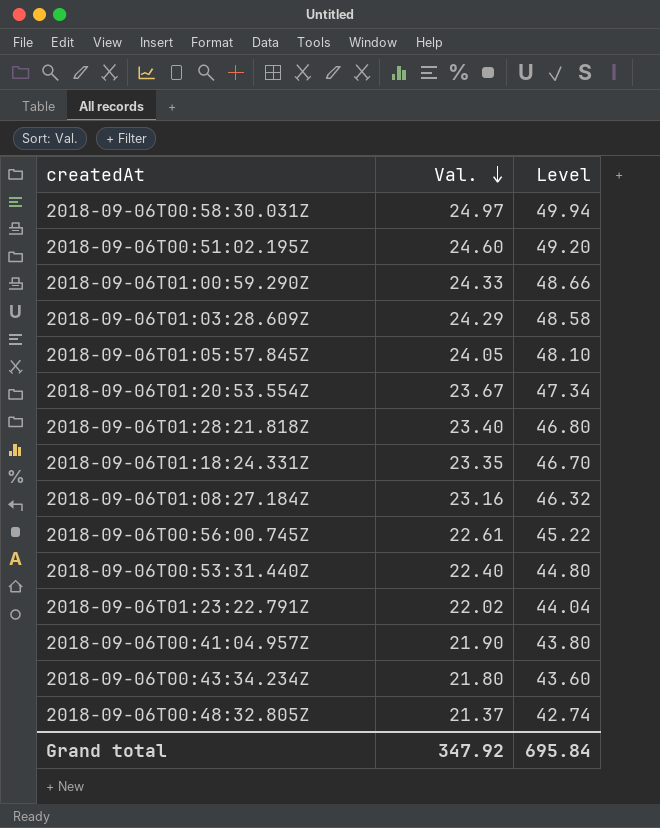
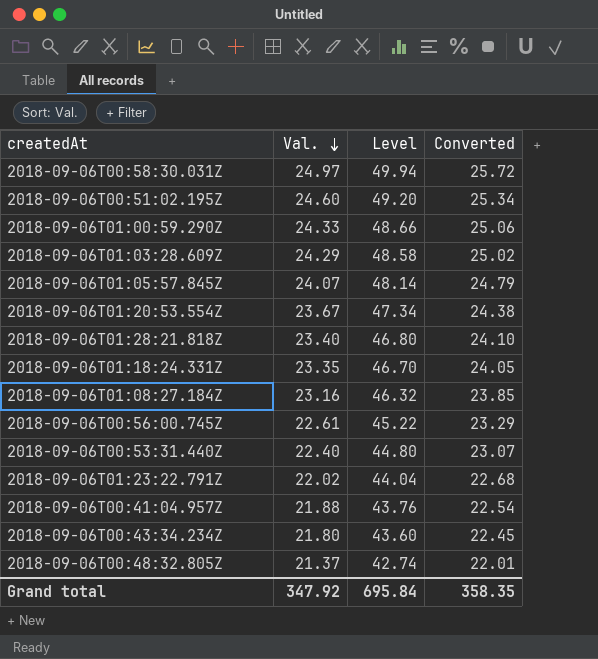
column Converted | formula: none -> [Val.] * 1.03
2018-09-06T01:05:57.845Z | Val.: 24.05 -> 24.07
2018-09-06T01:05:57.845Z | Level: 48.10 -> 48.14
2018-09-06T00:41:04.957Z | Val.: 21.90 -> 21.88
2018-09-06T00:41:04.957Z | Level: 43.80 -> 43.76

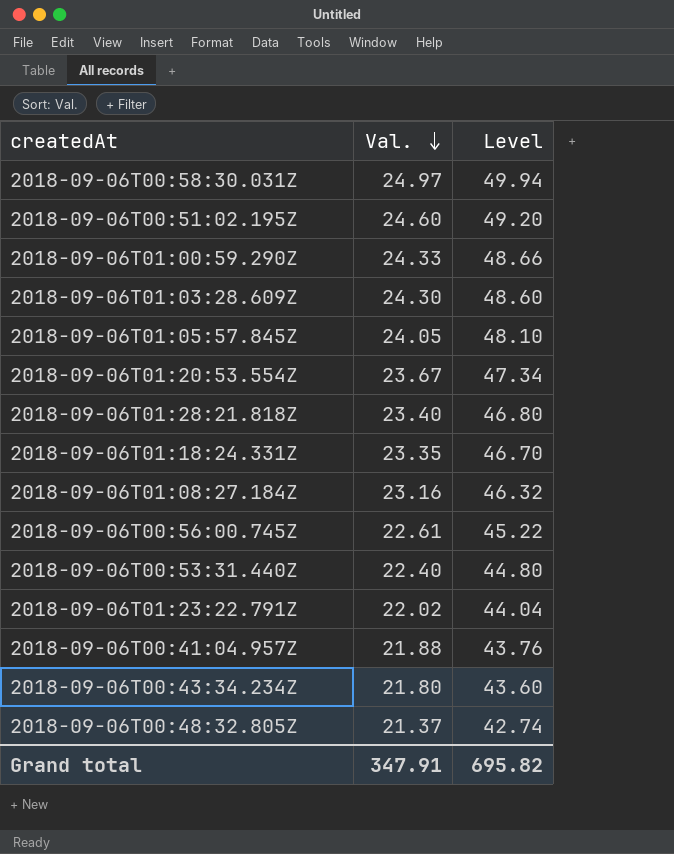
column Converted | formula: [Val.] * 1.03 -> none
2018-09-06T01:03:28.609Z | Val.: 24.29 -> 24.30
2018-09-06T01:03:28.609Z | Level: 48.58 -> 48.60
2018-09-06T01:05:57.845Z | Val.: 24.07 -> 24.05
2018-09-06T01:05:57.845Z | Level: 48.14 -> 48.10
Grand total | Val.: 347.92 -> 347.91
Grand total | Level: 695.84 -> 695.82

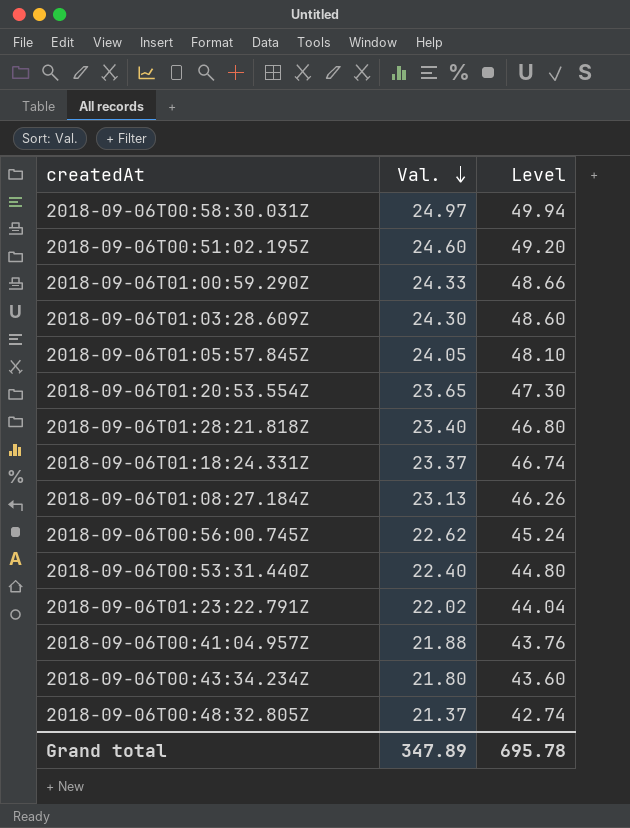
2018-09-06T01:20:53.554Z | Val.: 23.67 -> 23.65
2018-09-06T01:20:53.554Z | Level: 47.34 -> 47.30
2018-09-06T01:18:24.331Z | Val.: 23.35 -> 23.37
2018-09-06T01:18:24.331Z | Level: 46.70 -> 46.74
2018-09-06T01:08:27.184Z | Val.: 23.16 -> 23.13
2018-09-06T01:08:27.184Z | Level: 46.32 -> 46.26
2018-09-06T00:56:00.745Z | Val.: 22.61 -> 22.62
2018-09-06T00:56:00.745Z | Level: 45.22 -> 45.24
Grand total | Val.: 347.91 -> 347.89
Grand total | Level: 695.82 -> 695.78

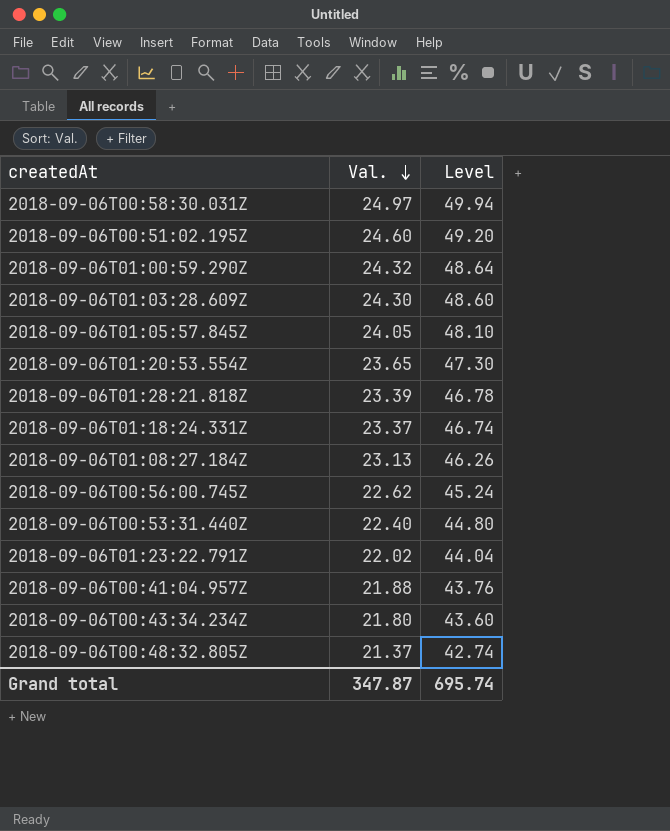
2018-09-06T01:00:59.290Z | Val.: 24.33 -> 24.32
2018-09-06T01:00:59.290Z | Level: 48.66 -> 48.64
2018-09-06T01:28:21.818Z | Val.: 23.40 -> 23.39
2018-09-06T01:28:21.818Z | Level: 46.80 -> 46.78
Grand total | Val.: 347.89 -> 347.87
Grand total | Level: 695.78 -> 695.74

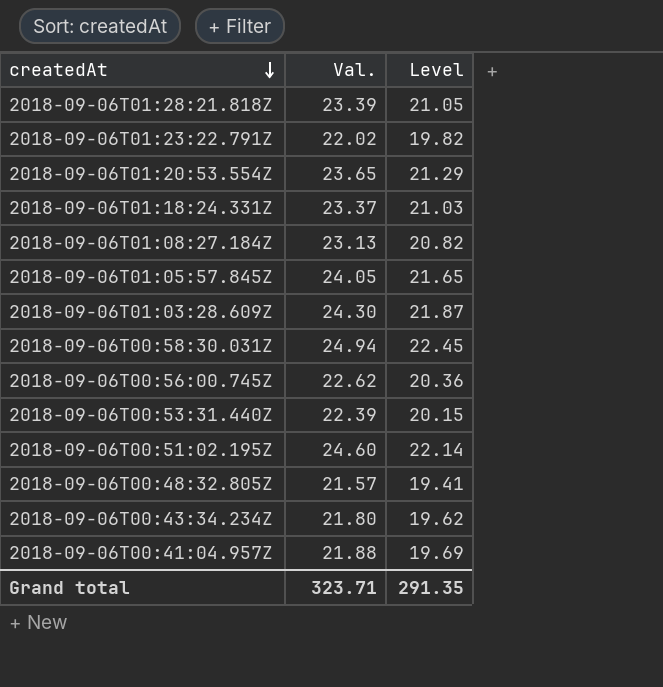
row order: Val. descending -> createdAt descending
column Level | formula: [Val.] * 2 -> [Val.] * 0.9
row 2018-09-06T01:00:59.290Z: 24.32 | 48.64 -> none
2018-09-06T00:58:30.031Z | Val.: 24.97 -> 24.94
2018-09-06T00:53:31.440Z | Val.: 22.40 -> 22.39
2018-09-06T00:48:32.805Z | Val.: 21.37 -> 21.57
Grand total | Val.: 347.87 -> 323.71
Grand total | Level: 695.74 -> 291.35

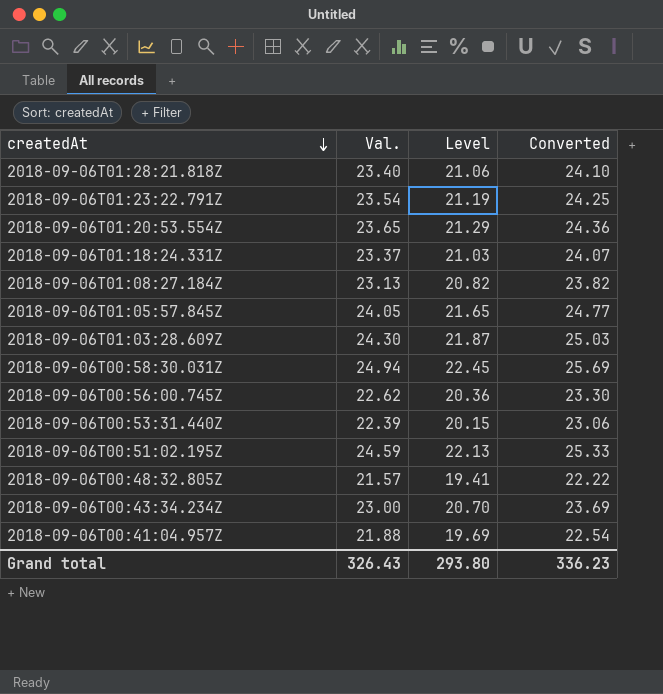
column Converted | formula: none -> [Val.] * 1.03
2018-09-06T01:28:21.818Z | Val.: 23.39 -> 23.40
2018-09-06T01:28:21.818Z | Level: 21.05 -> 21.06
2018-09-06T01:23:22.791Z | Val.: 22.02 -> 23.54
2018-09-06T01:23:22.791Z | Level: 19.82 -> 21.19
2018-09-06T00:51:02.195Z | Val.: 24.60 -> 24.59
2018-09-06T00:51:02.195Z | Level: 22.14 -> 22.13
2018-09-06T00:43:34.234Z | Val.: 21.80 -> 23.00
2018-09-06T00:43:34.234Z | Level: 19.62 -> 20.70
Grand total | Val.: 323.71 -> 326.43
Grand total | Level: 291.35 -> 293.80

